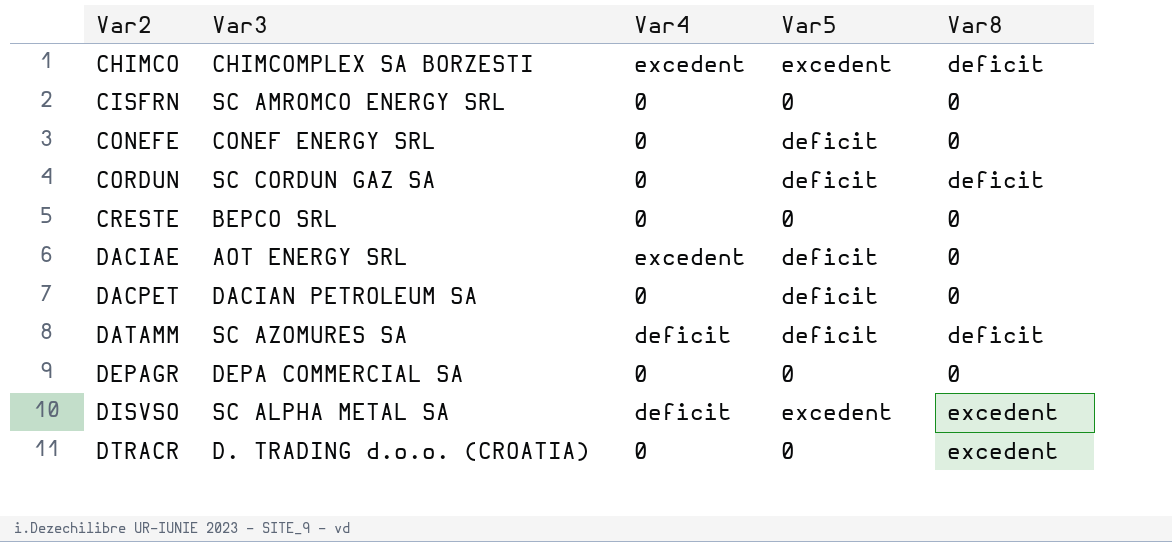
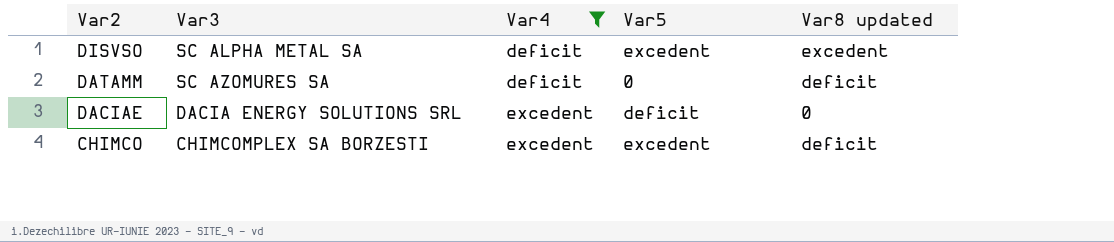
filter: none -> Var4 != 0
row order: Var2 ascending -> Var2 descending
column name: Var8 -> Var8 updated
DATAMM | Var5: deficit -> 0
DACIAE | Var3: AOT ENERGY SRL -> DACIA ENERGY SOLUTIONS SRL

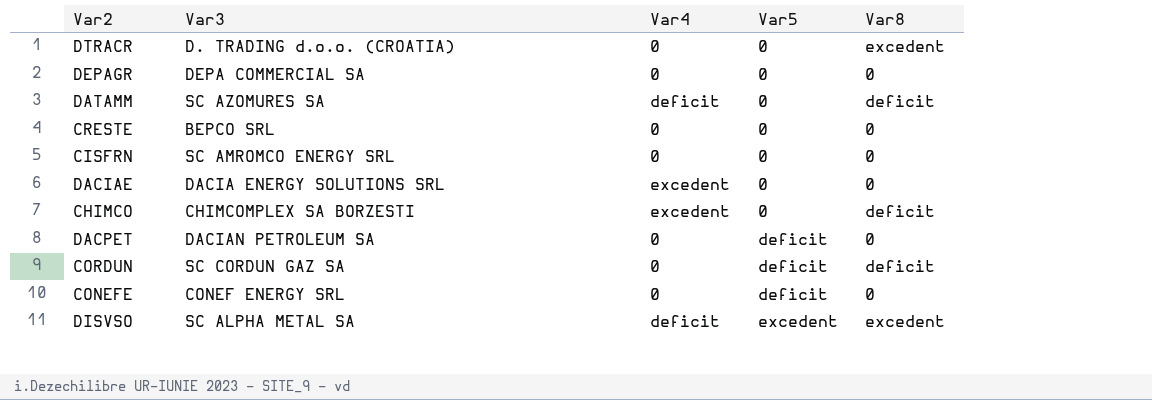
filter: Var4 != 0 -> none
row order: Var2 descending -> Var5 ascending
column name: Var8 updated -> Var8
DACIAE | Var5: deficit -> 0
CHIMCO | Var5: excedent -> 0

